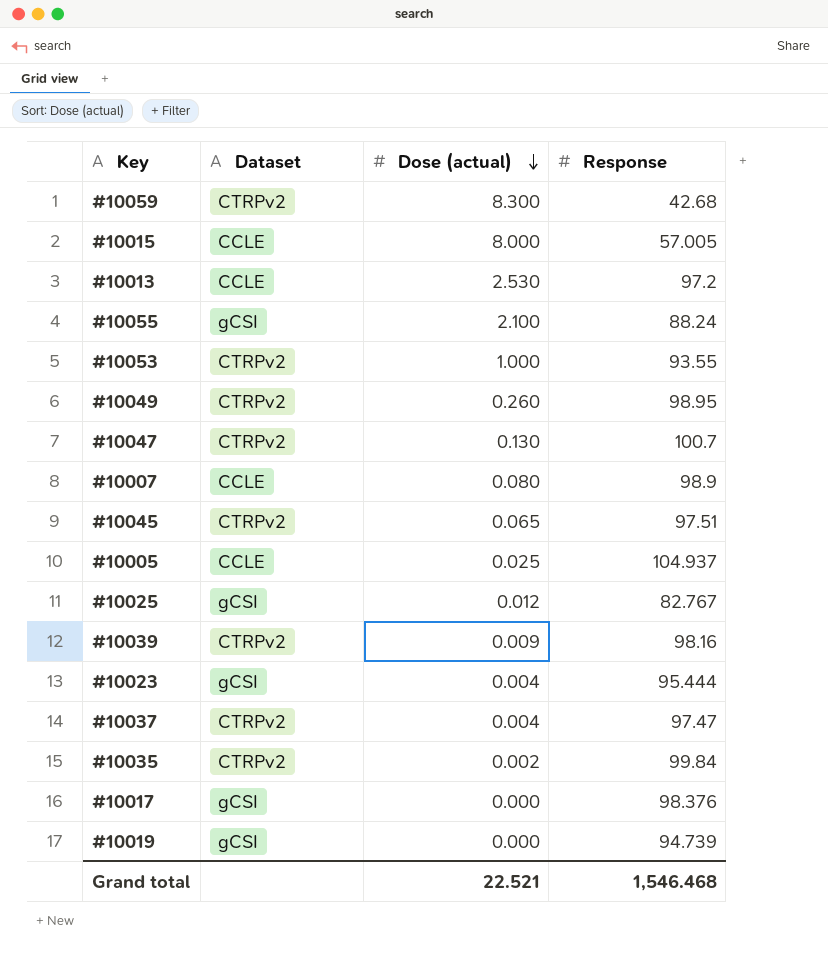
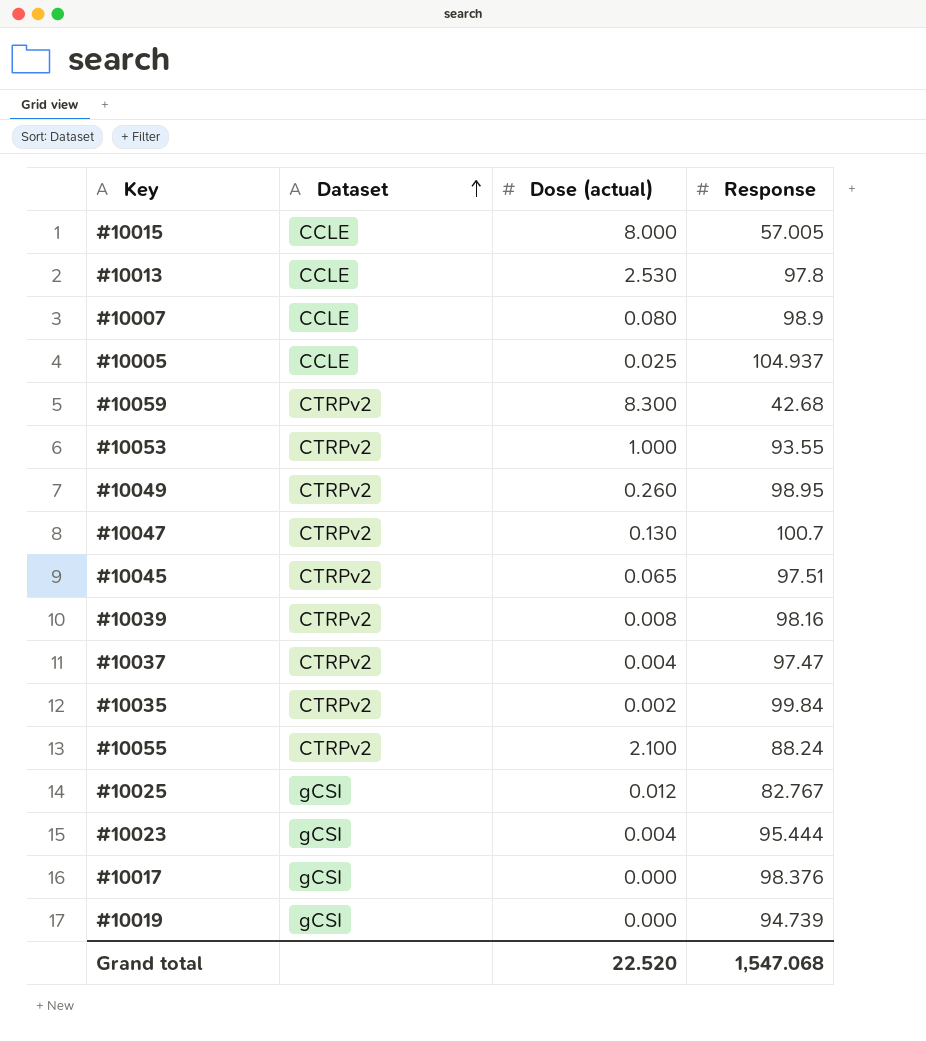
row order: Dose (actual) descending -> Dataset ascending
#10013 | Response: 97.2 -> 97.8
#10039 | Dose (actual): 0.009 -> 0.008
#10055 | Dataset: gCSI -> CTRPv2
Grand total | Dose (actual): 22.521 -> 22.520
Grand total | Response: 1,546.468 -> 1,547.068

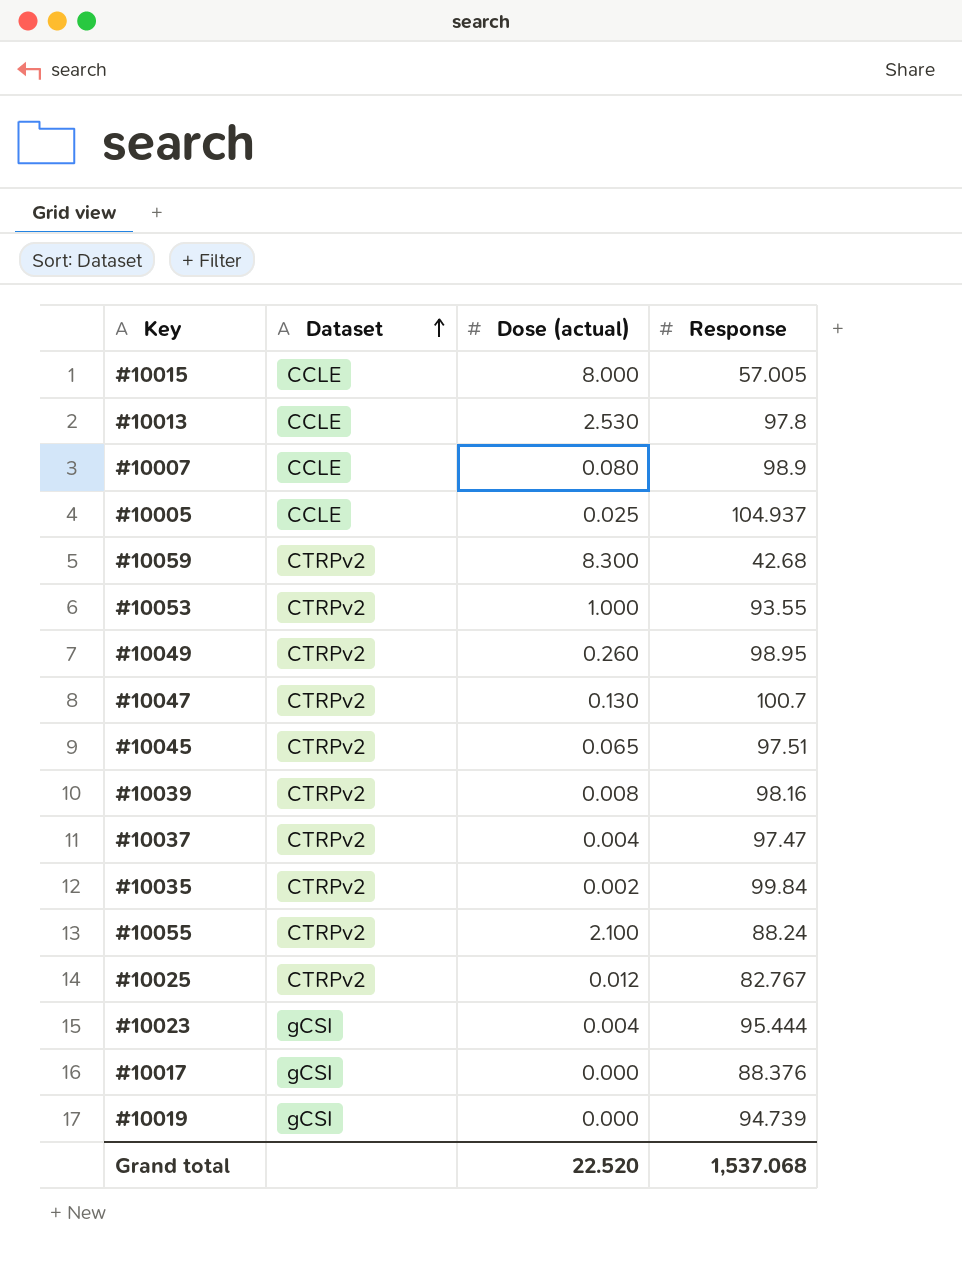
#10025 | Dataset: gCSI -> CTRPv2
#10017 | Response: 98.376 -> 88.376
Grand total | Response: 1,547.068 -> 1,537.068

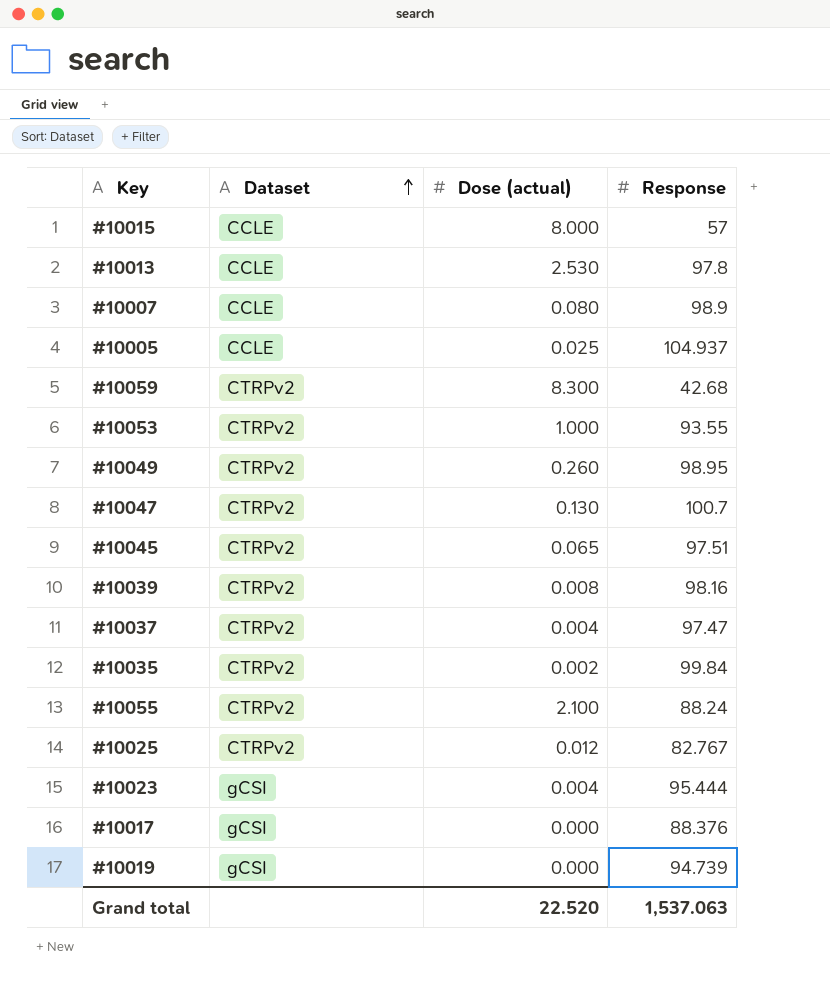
#10015 | Response: 57.005 -> 57
Grand total | Response: 1,537.068 -> 1,537.063

